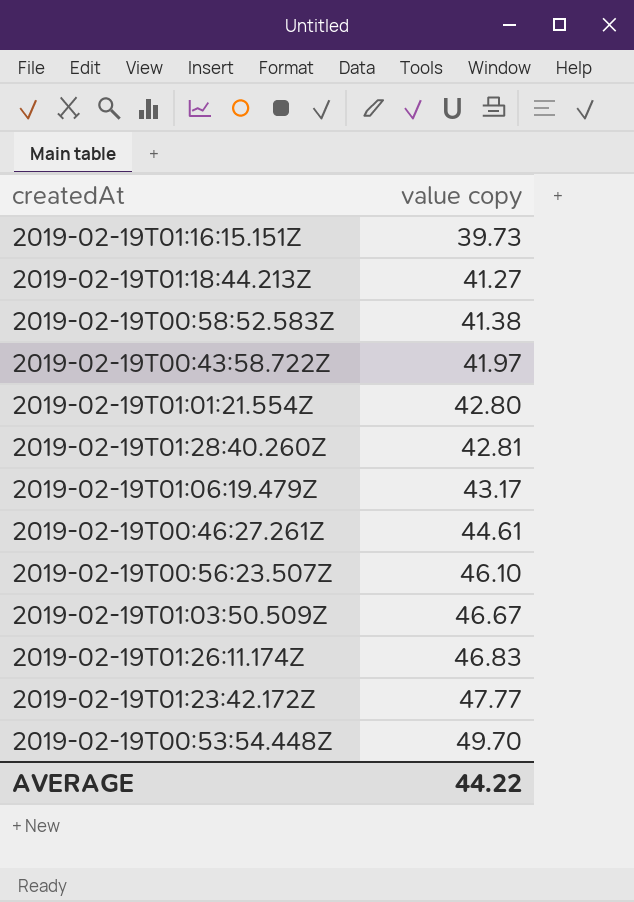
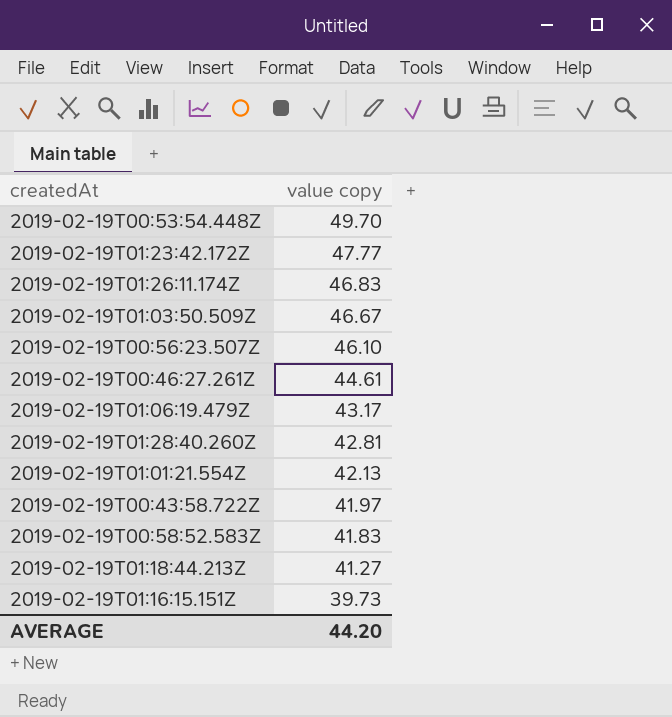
row order: value copy ascending -> value copy descending
2019-02-19T01:01:21.554Z | value copy: 42.80 -> 42.13
2019-02-19T00:58:52.583Z | value copy: 41.38 -> 41.83
AVERAGE | value copy: 44.22 -> 44.20

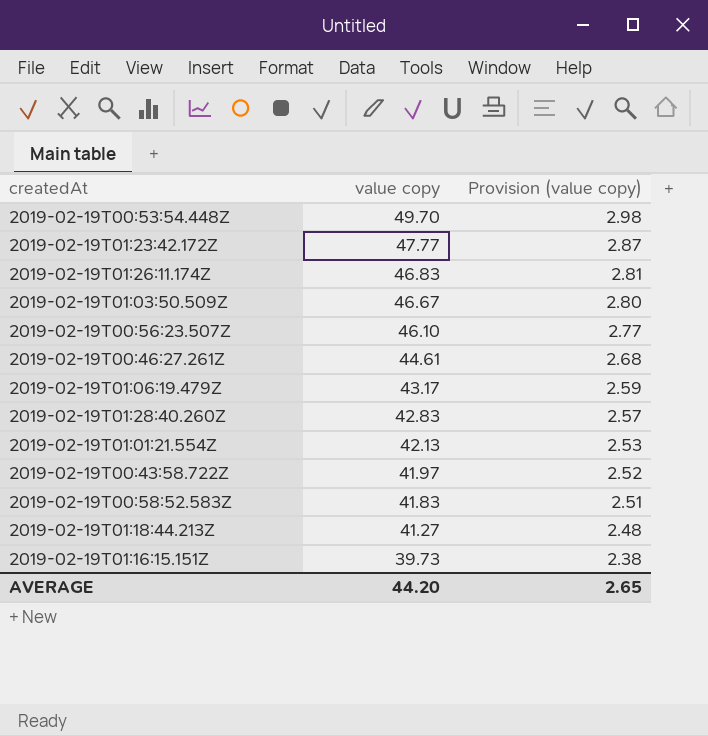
column Provision (value copy) | formula: none -> [value copy] * 0.06
2019-02-19T01:28:40.260Z | value copy: 42.81 -> 42.83

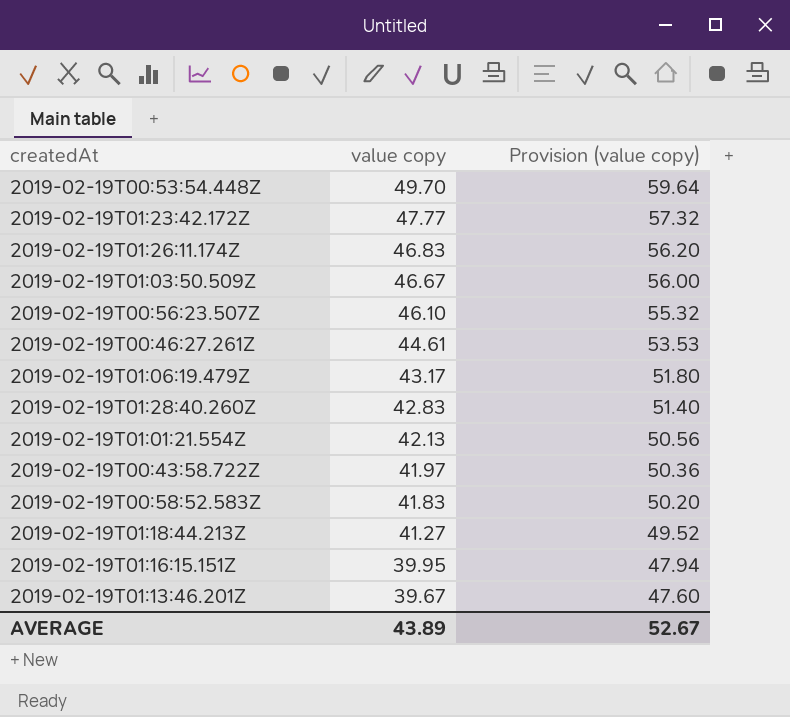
column Provision (value copy) | formula: [value copy] * 0.06 -> [value copy] * 1.2
2019-02-19T01:16:15.151Z | value copy: 39.73 -> 39.95
row 2019-02-19T01:13:46.201Z: none -> 39.67 | 47.60
AVERAGE | value copy: 44.20 -> 43.89
AVERAGE | Provision (value copy): 2.65 -> 52.67

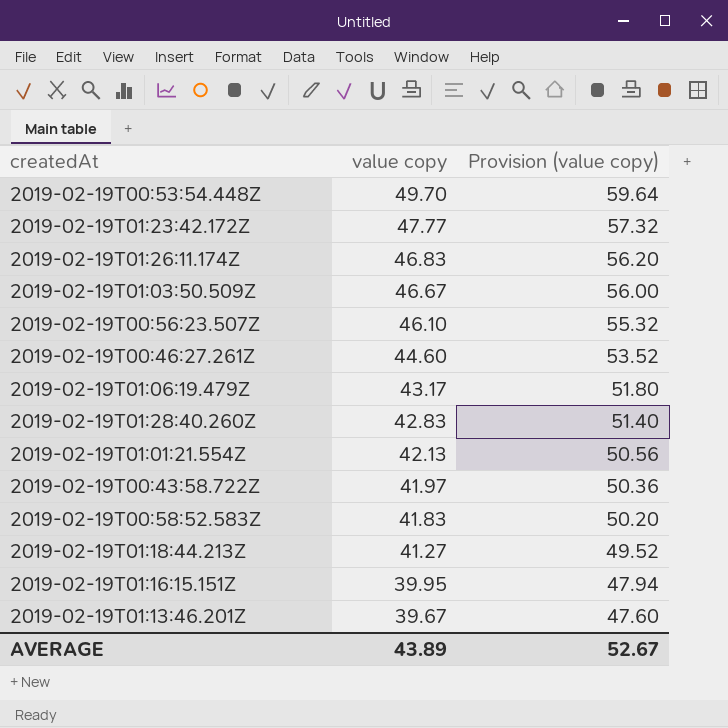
2019-02-19T00:46:27.261Z | value copy: 44.61 -> 44.60
2019-02-19T00:46:27.261Z | Provision (value copy): 53.53 -> 53.52

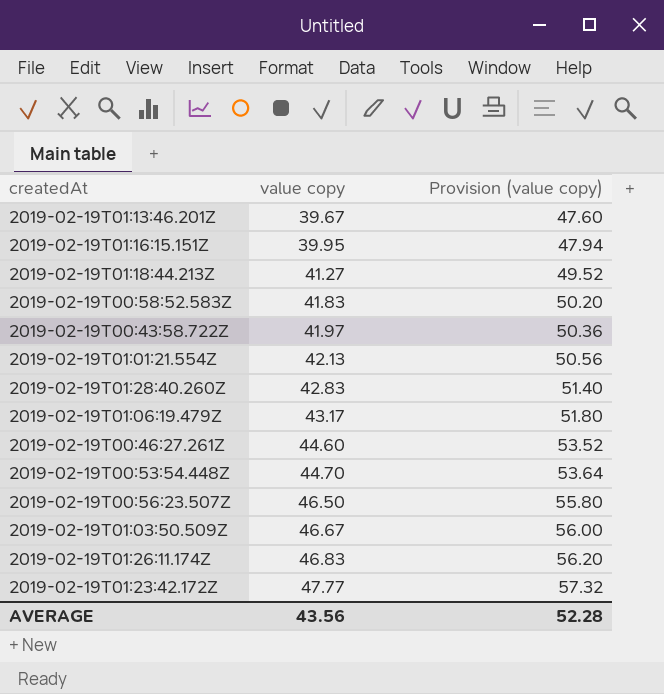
row order: value copy descending -> value copy ascending
2019-02-19T00:53:54.448Z | value copy: 49.70 -> 44.70
2019-02-19T00:53:54.448Z | Provision (value copy): 59.64 -> 53.64
2019-02-19T00:56:23.507Z | value copy: 46.10 -> 46.50
2019-02-19T00:56:23.507Z | Provision (value copy): 55.32 -> 55.80
AVERAGE | value copy: 43.89 -> 43.56
AVERAGE | Provision (value copy): 52.67 -> 52.28

